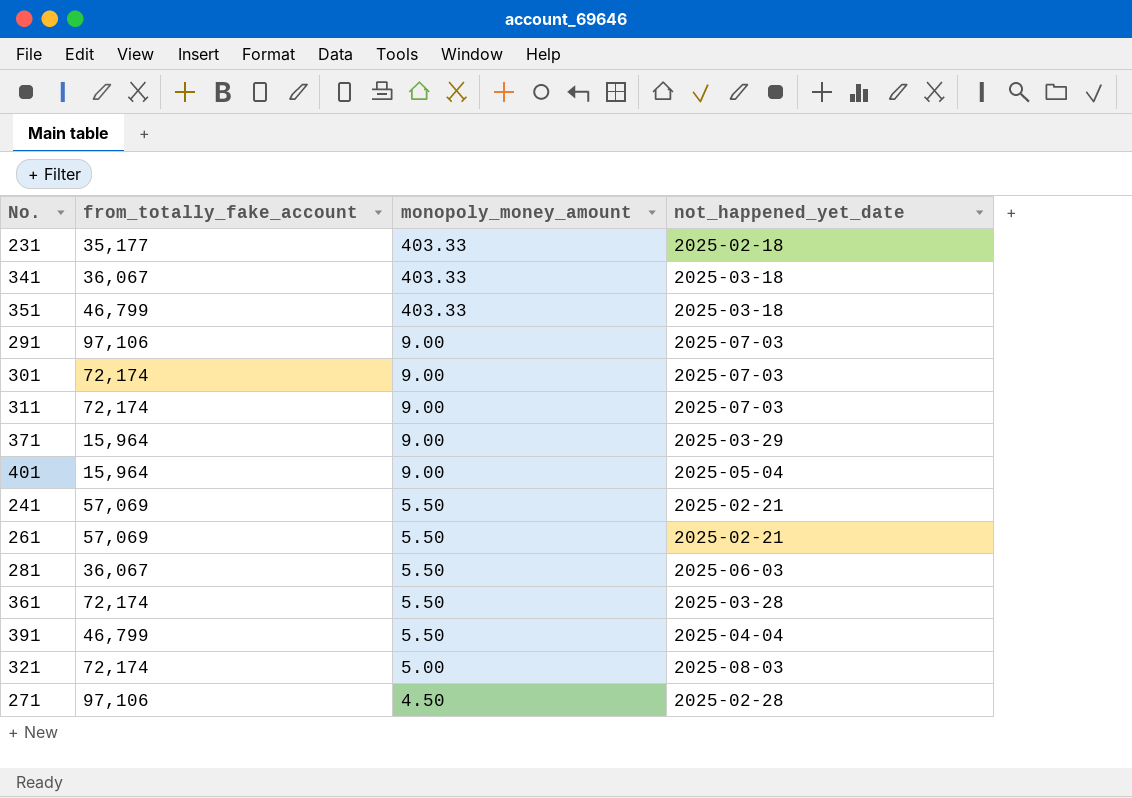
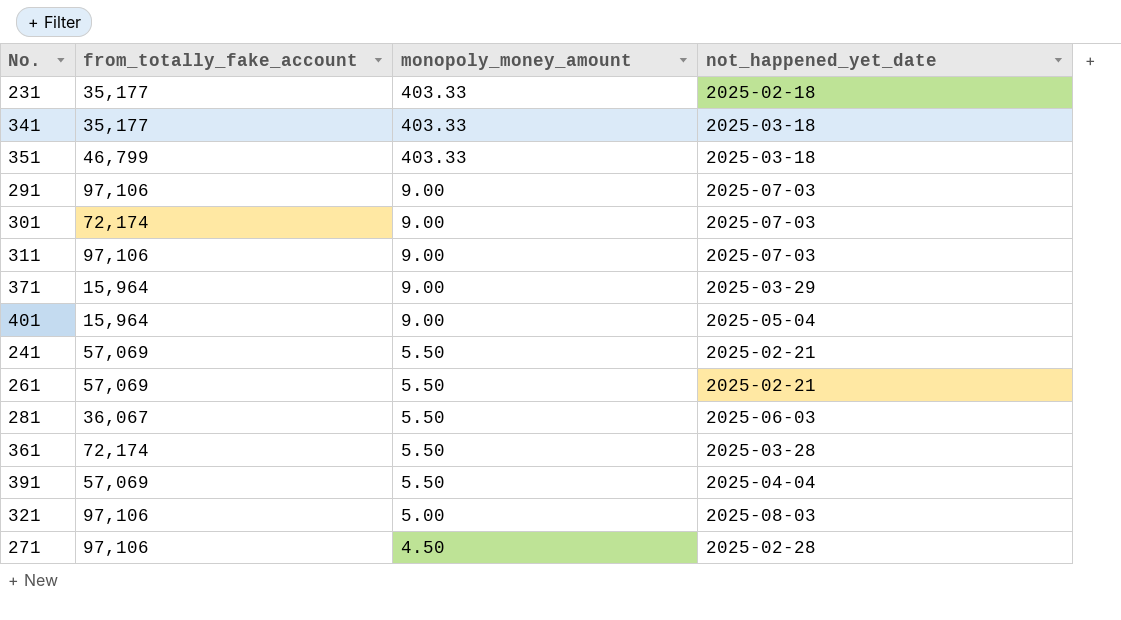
341 | from_totally_fake_account: 36,067 -> 35,177
311 | from_totally_fake_account: 72,174 -> 97,106
391 | from_totally_fake_account: 46,799 -> 57,069
321 | from_totally_fake_account: 72,174 -> 97,106

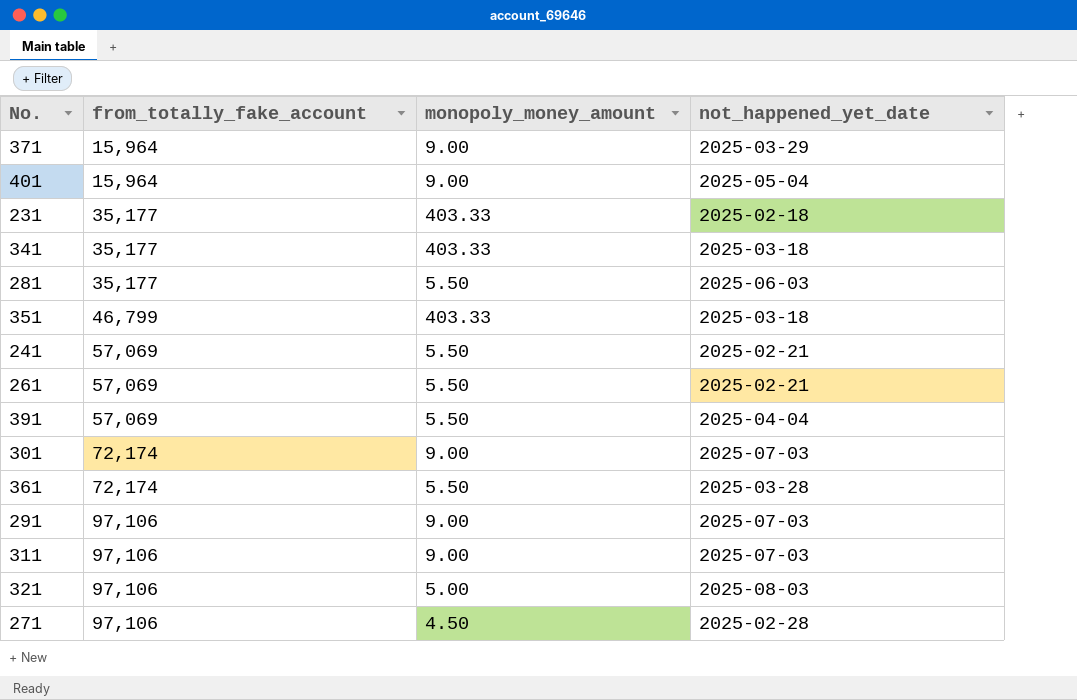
row order: monopoly_money_amount descending -> from_totally_fake_account ascending
281 | from_totally_fake_account: 36,067 -> 35,177

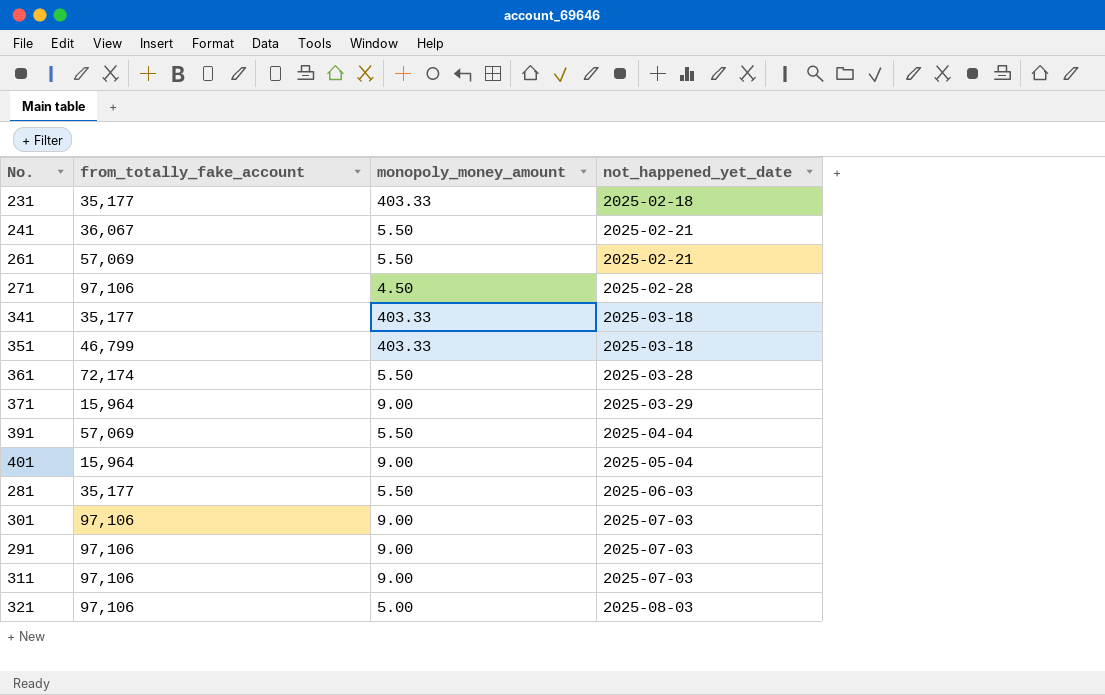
row order: from_totally_fake_account ascending -> not_happened_yet_date ascending
241 | from_totally_fake_account: 57,069 -> 36,067
301 | from_totally_fake_account: 72,174 -> 97,106

